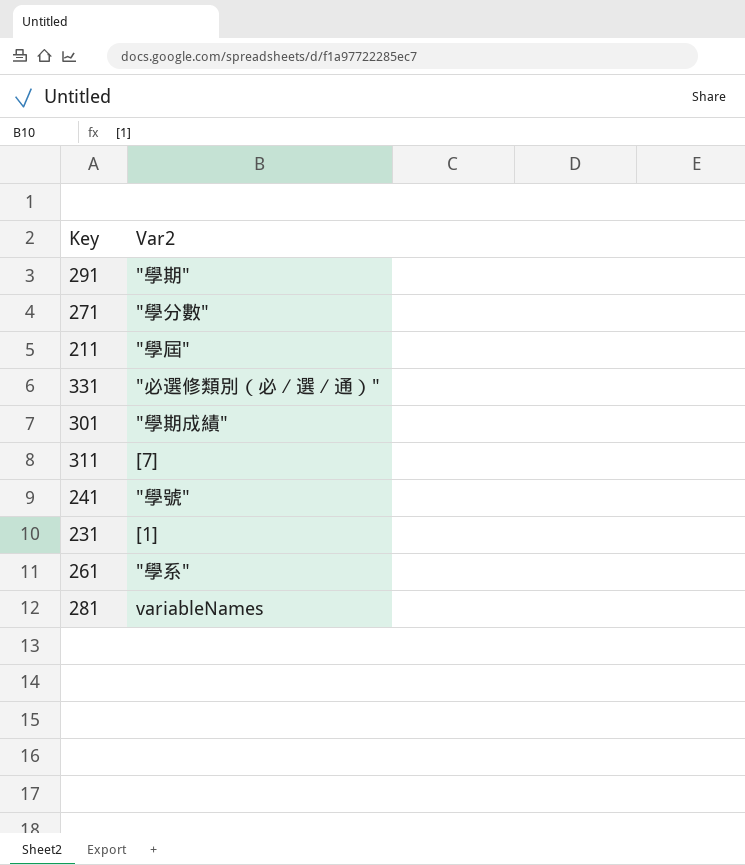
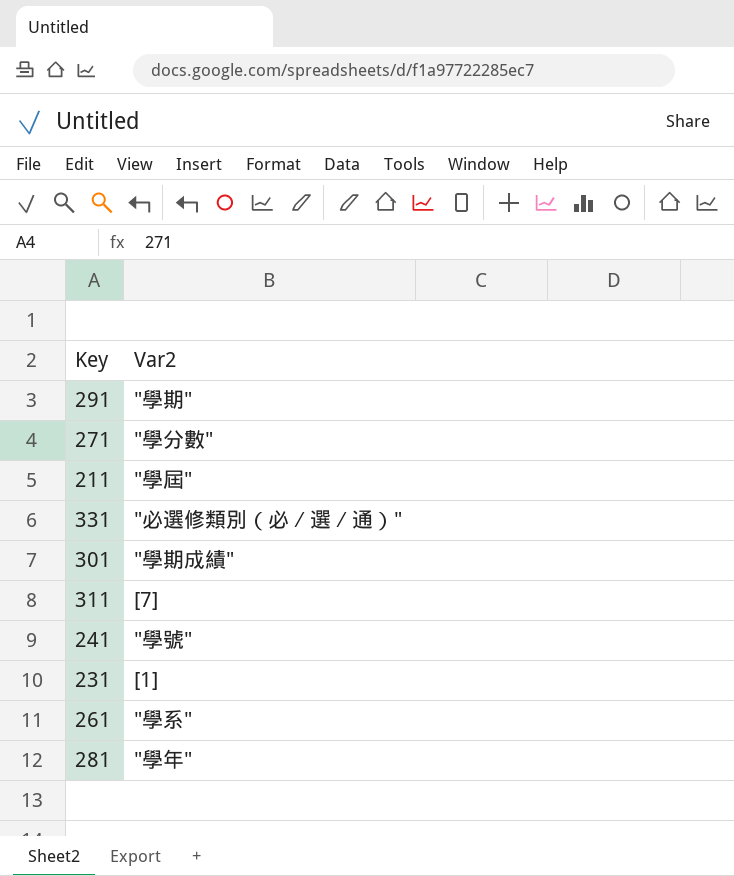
281 | Var2: variableNames -> "學年"

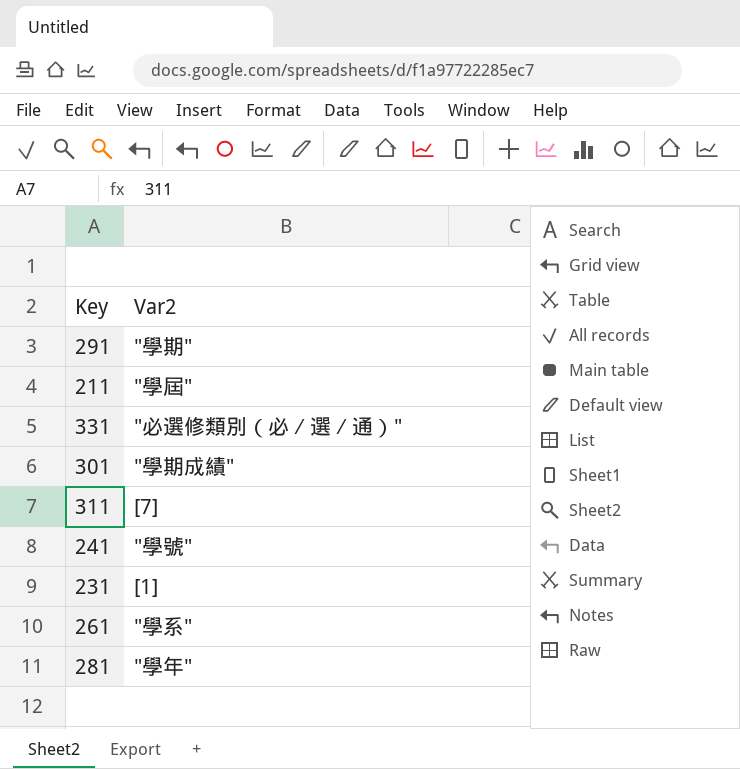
row 271: "學分數" -> none

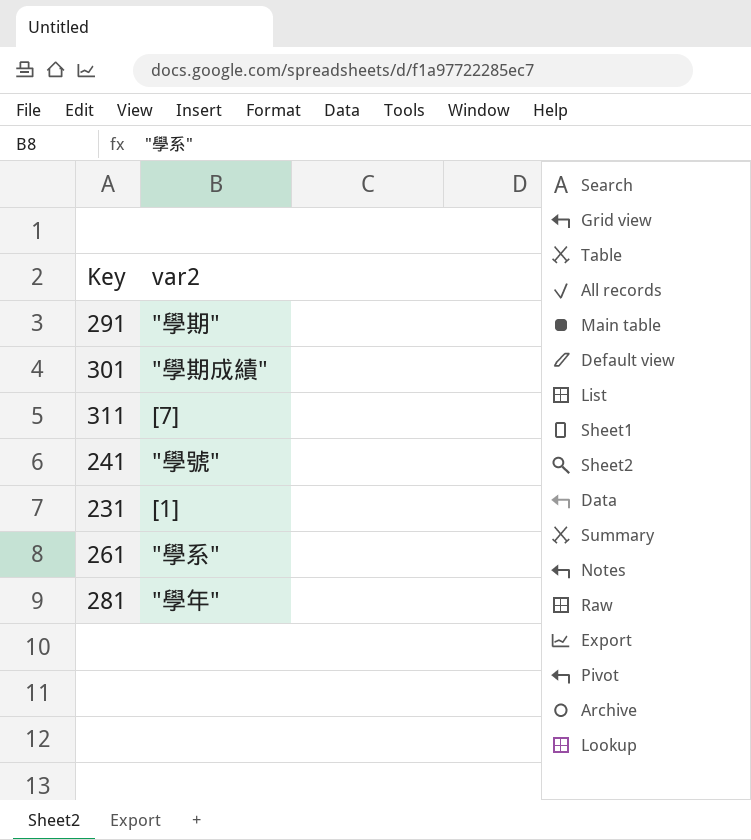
column name: Var2 -> var2
row 211: "學屆" -> none
row 331: "必選修類別（必∕選∕通）" -> none

